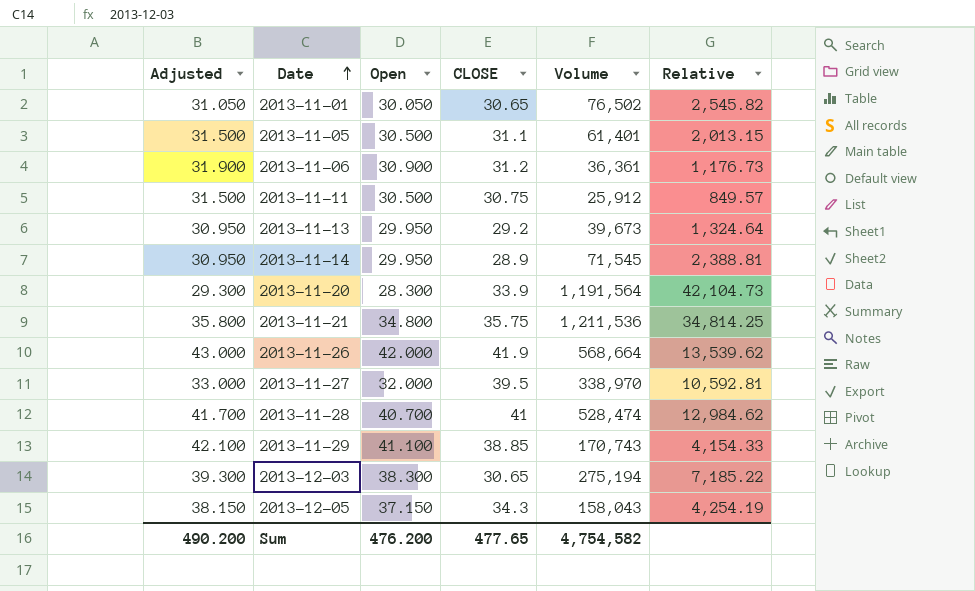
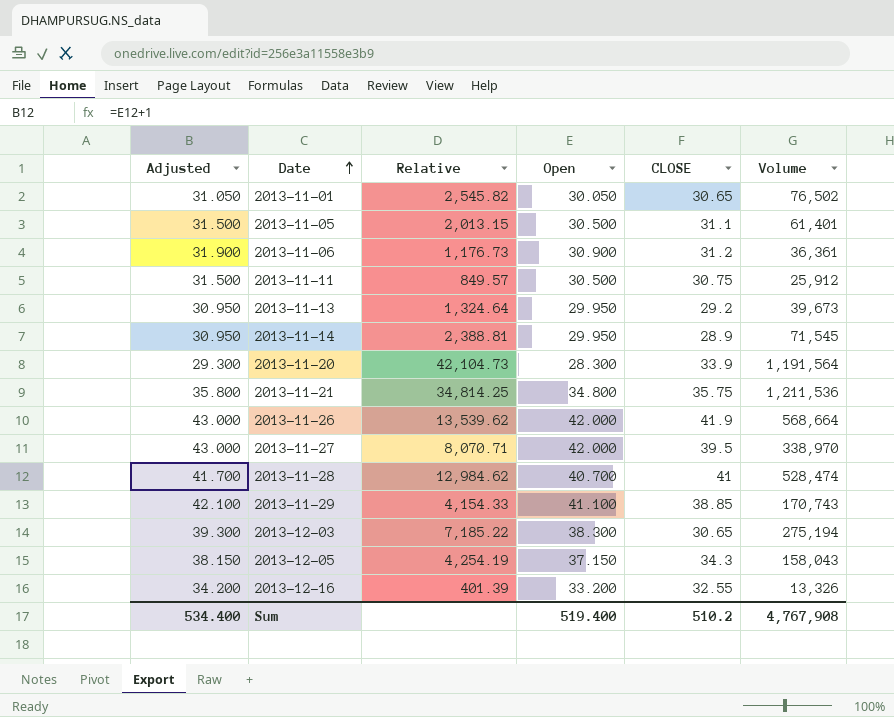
column Relative | position: 6 -> 3
2013-11-27 | Adjusted: 33.000 -> 43.000
2013-11-27 | Relative: 10,592.81 -> 8,070.71
2013-11-27 | Open: 32.000 -> 42.000
row 2013-12-16: none -> 34.200 | 401.39 | 33.200 | 32.55 | 13,326
Sum | Adjusted: 490.200 -> 534.400
Sum | Open: 476.200 -> 519.400
Sum | CLOSE: 477.65 -> 510.2
Sum | Volume: 4,754,582 -> 4,767,908

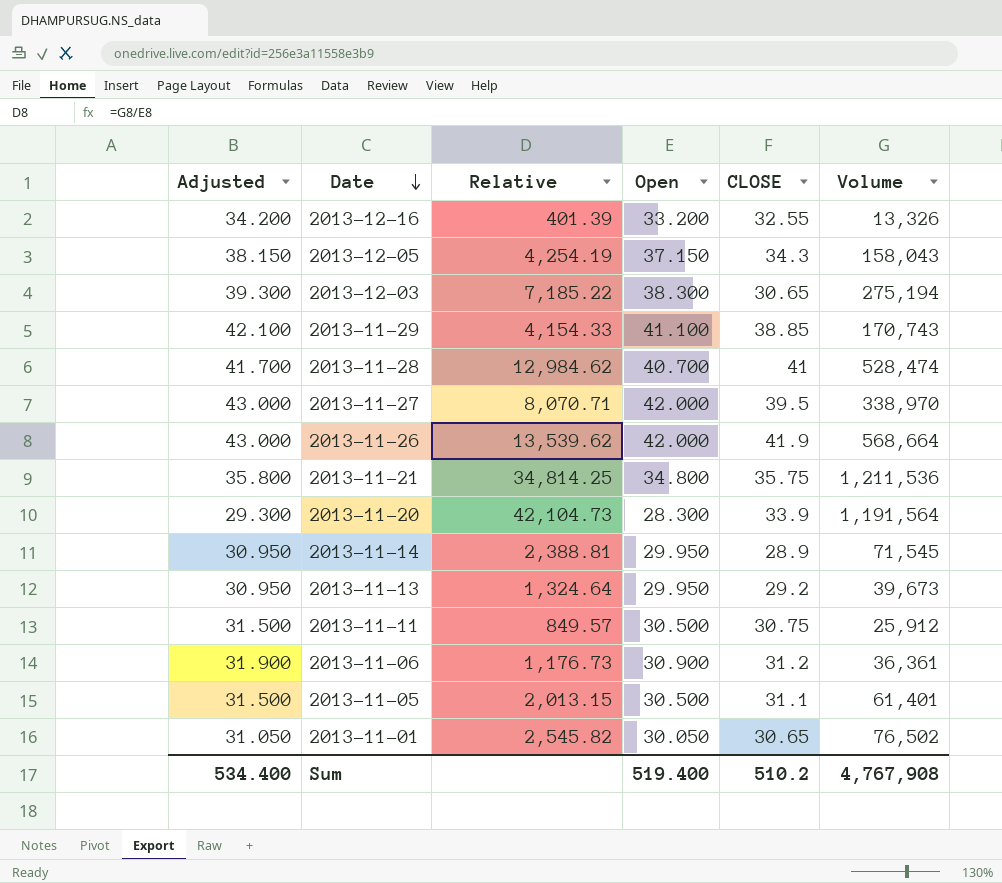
row order: Date ascending -> Date descending

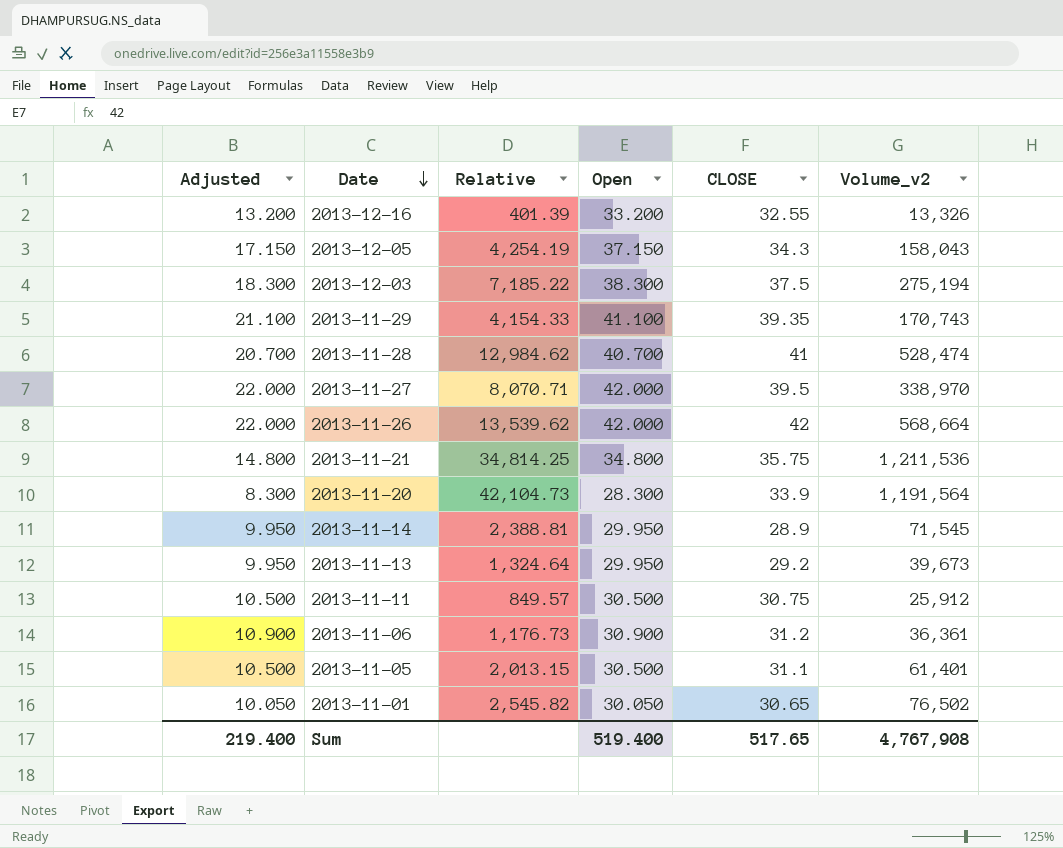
column Adjusted | formula: [Open] + 1 -> [Open] - 20
column name: Volume -> Volume_v2
2013-12-03 | CLOSE: 30.65 -> 37.5
2013-11-29 | CLOSE: 38.85 -> 39.35
2013-11-26 | CLOSE: 41.9 -> 42
Sum | Adjusted: 534.400 -> 219.400
Sum | CLOSE: 510.2 -> 517.65

